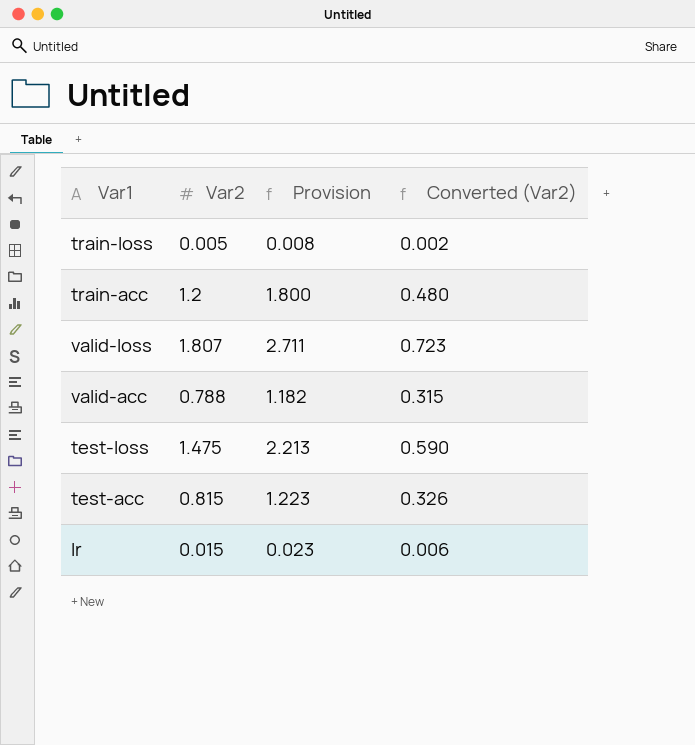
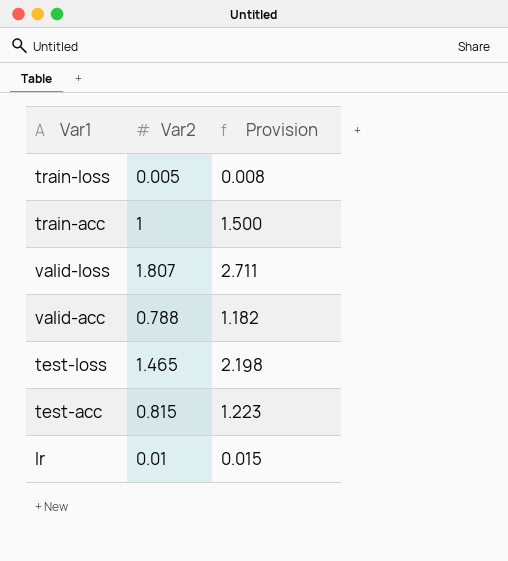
column Converted (Var2) | formula: [Var2] * 0.4 -> none
train-acc | Var2: 1.2 -> 1
train-acc | Provision: 1.800 -> 1.500
test-loss | Var2: 1.475 -> 1.465
test-loss | Provision: 2.213 -> 2.198
lr | Var2: 0.015 -> 0.01
lr | Provision: 0.023 -> 0.015

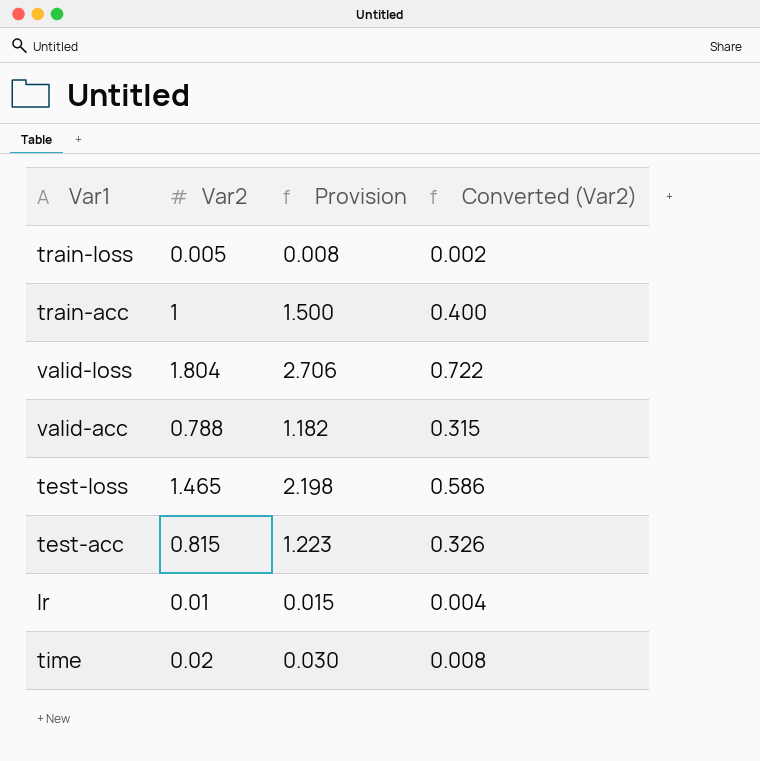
column Converted (Var2) | formula: none -> [Var2] * 0.4
valid-loss | Var2: 1.807 -> 1.804
valid-loss | Provision: 2.711 -> 2.706
row time: none -> 0.02 | 0.030 | 0.008

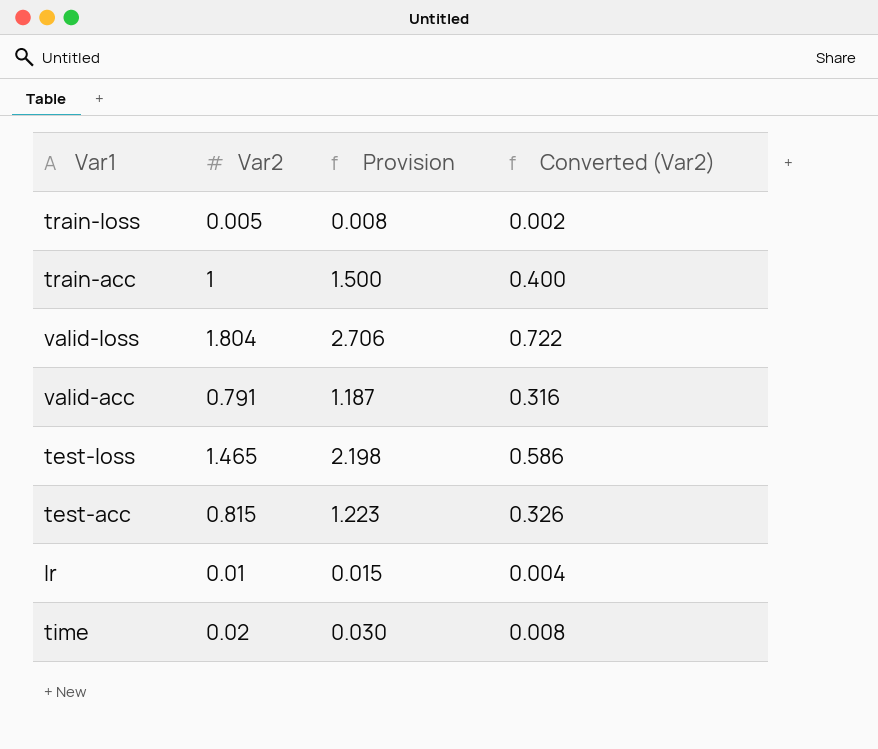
valid-acc | Var2: 0.788 -> 0.791
valid-acc | Provision: 1.182 -> 1.187
valid-acc | Converted (Var2): 0.315 -> 0.316

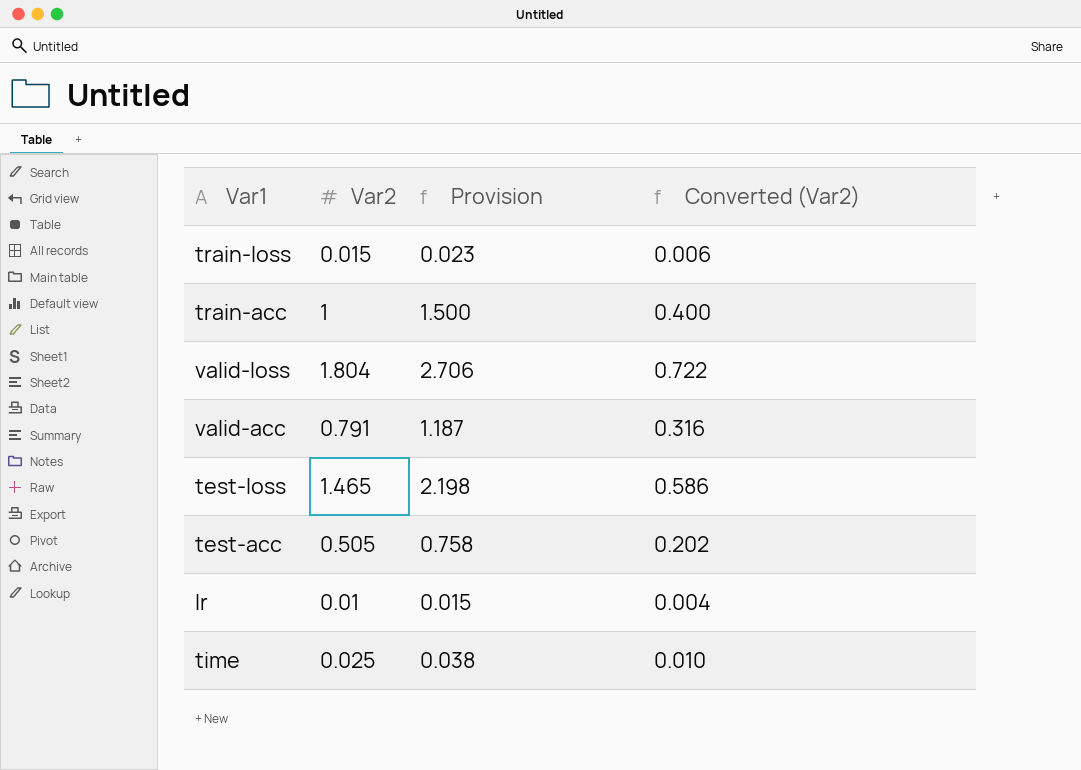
train-loss | Var2: 0.005 -> 0.015
train-loss | Provision: 0.008 -> 0.023
train-loss | Converted (Var2): 0.002 -> 0.006
test-acc | Var2: 0.815 -> 0.505
test-acc | Provision: 1.223 -> 0.758
test-acc | Converted (Var2): 0.326 -> 0.202
time | Var2: 0.02 -> 0.025
time | Provision: 0.030 -> 0.038
time | Converted (Var2): 0.008 -> 0.010

